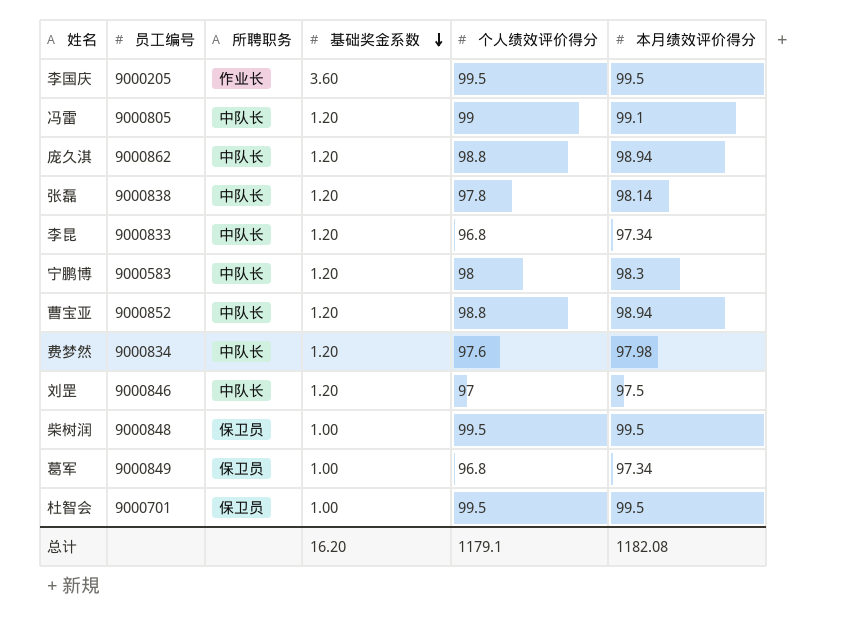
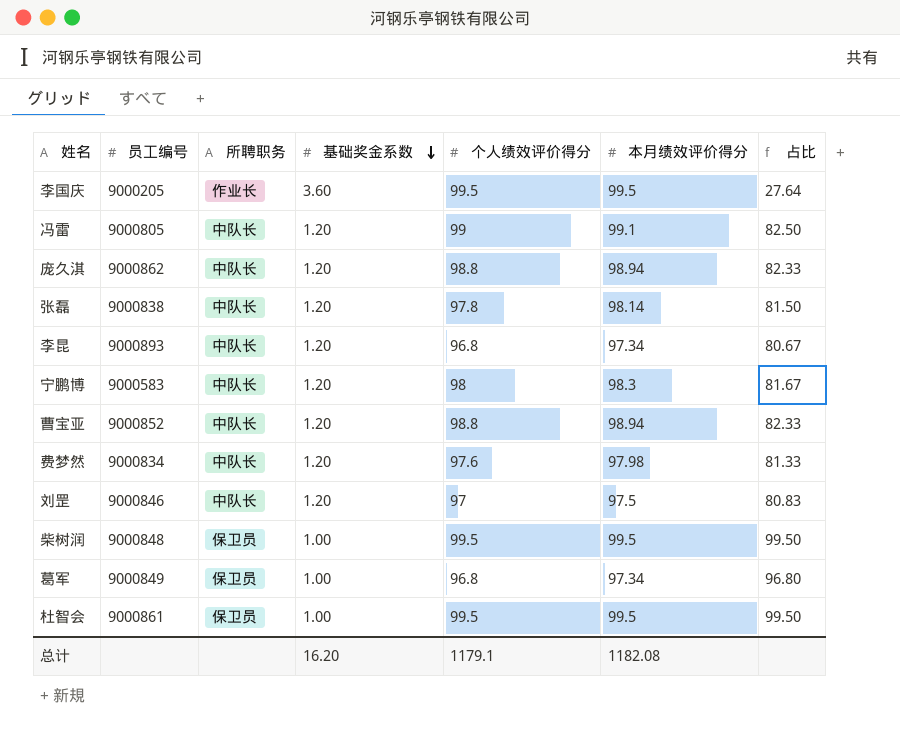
column 占比 | formula: none -> [个人绩效评价得分] / [基础奖金系数]
李昆 | 员工编号: 9000833 -> 9000893
杜智会 | 员工编号: 9000701 -> 9000861

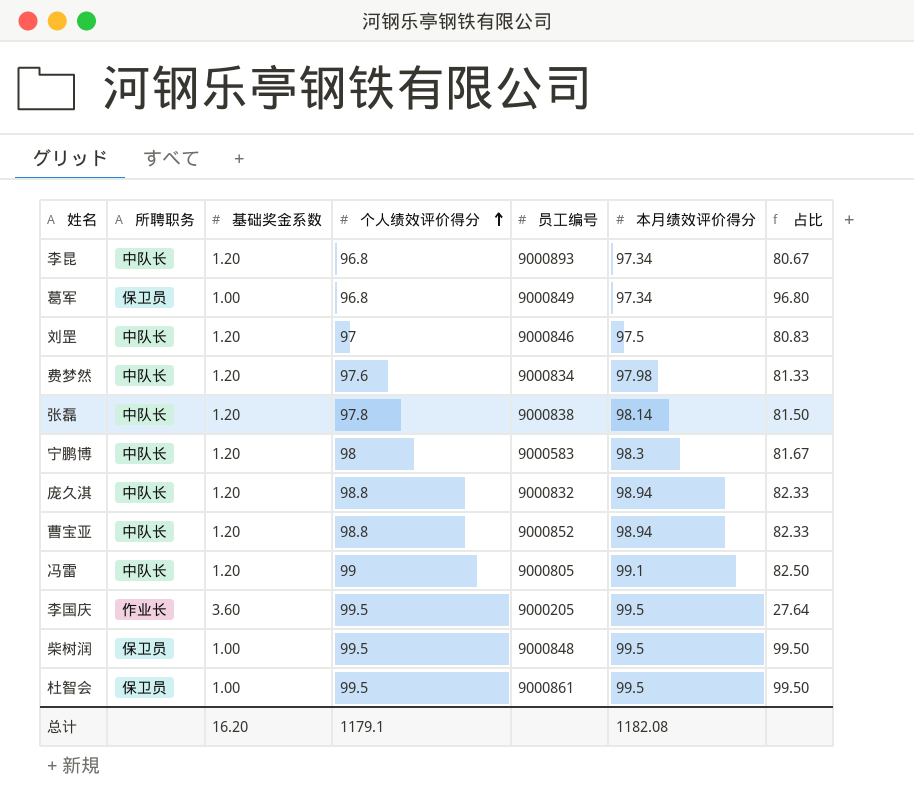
row order: 基础奖金系数 descending -> 个人绩效评价得分 ascending
column 员工编号 | position: 2 -> 5
庞久淇 | 员工编号: 9000862 -> 9000832

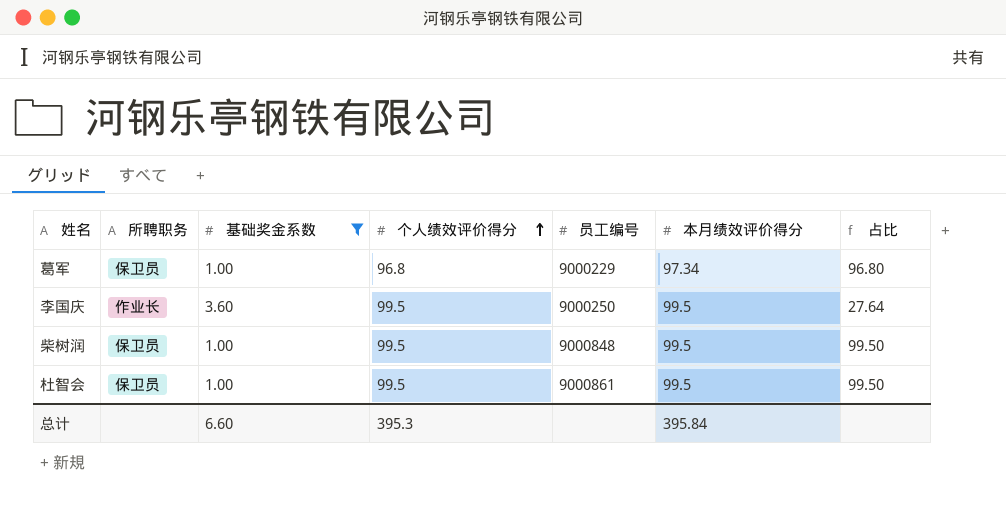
filter: none -> 基础奖金系数 != 1.20
葛军 | 员工编号: 9000849 -> 9000229
李国庆 | 员工编号: 9000205 -> 9000250
总计 | 基础奖金系数: 16.20 -> 6.60
总计 | 个人绩效评价得分: 1179.1 -> 395.3
总计 | 本月绩效评价得分: 1182.08 -> 395.84

